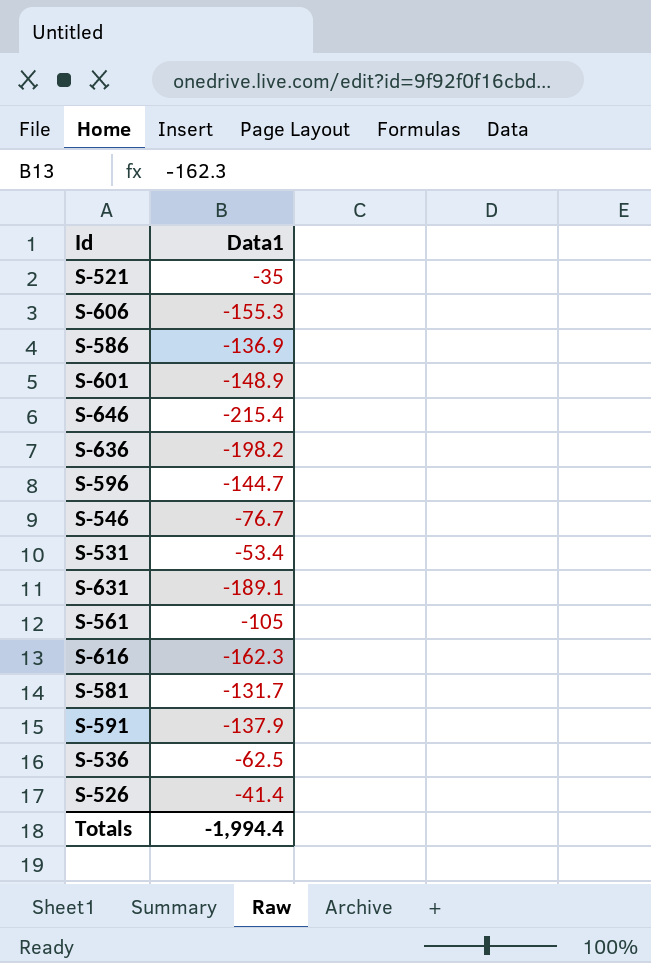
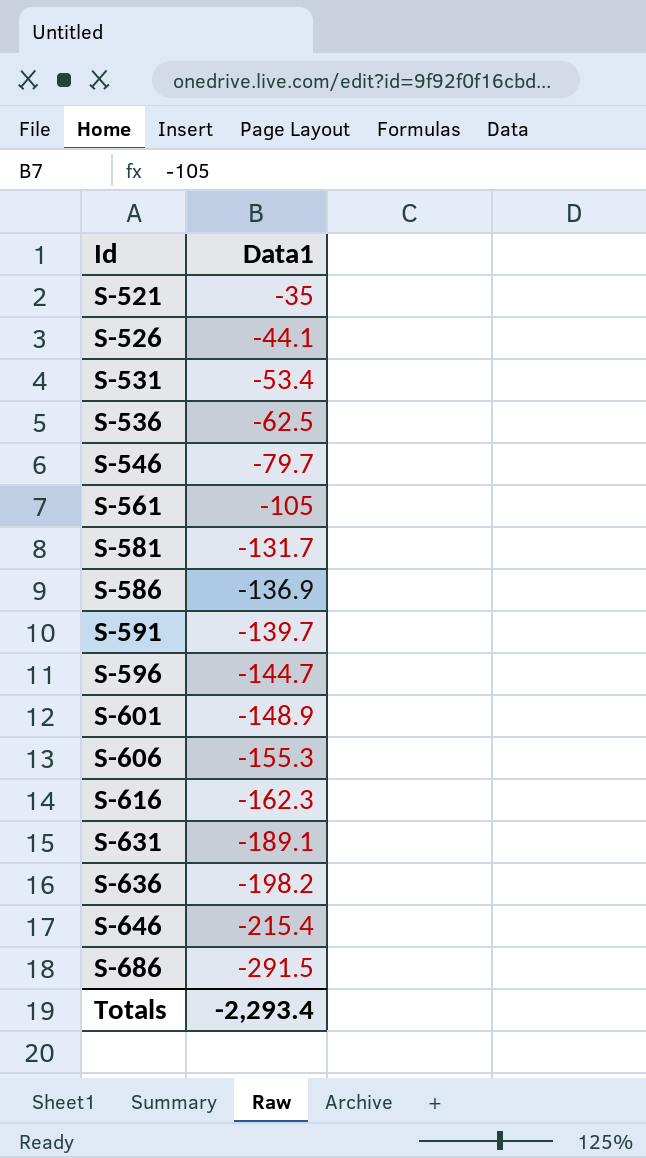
row order: none -> Id ascending
S-526 | Data1: -41.4 -> -44.1
S-546 | Data1: -76.7 -> -79.7
S-591 | Data1: -137.9 -> -139.7
row S-686: none -> -291.5
Totals | Data1: -1,994.4 -> -2,293.4

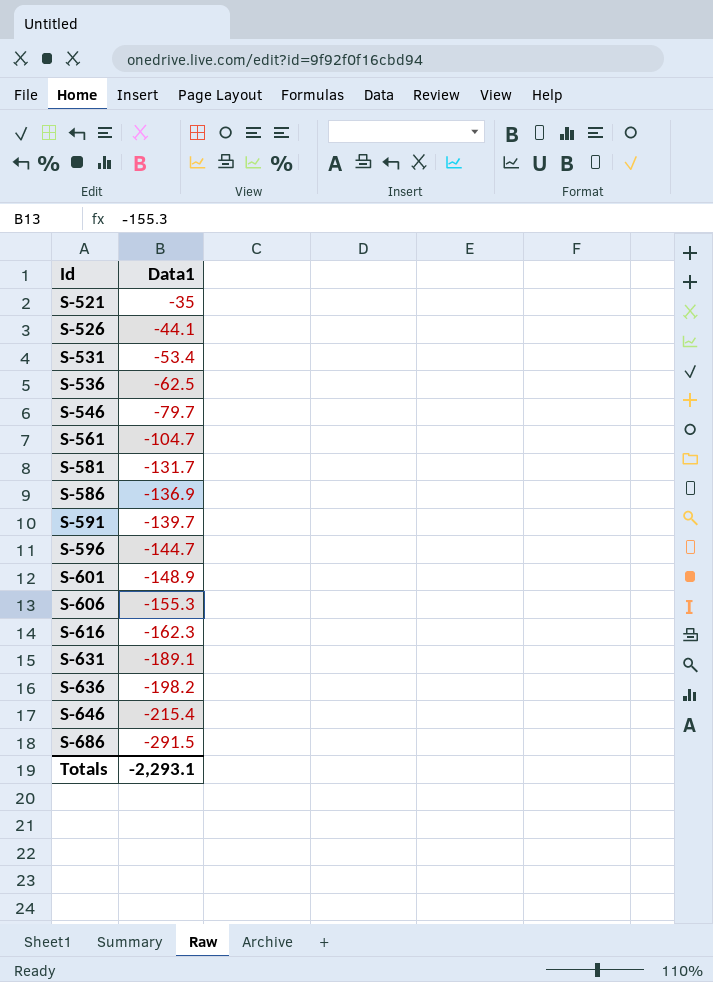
S-561 | Data1: -105 -> -104.7
Totals | Data1: -2,293.4 -> -2,293.1

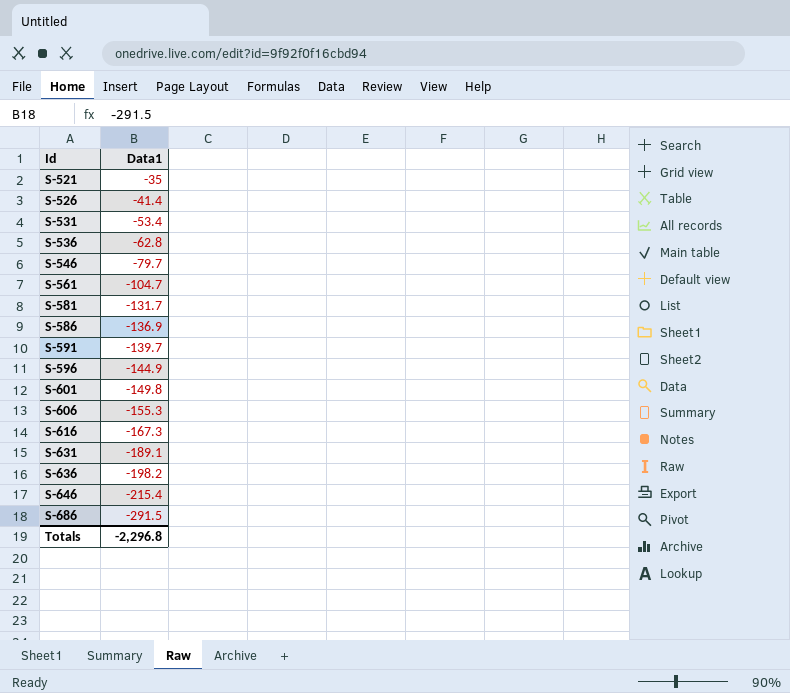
S-526 | Data1: -44.1 -> -41.4
S-536 | Data1: -62.5 -> -62.8
S-596 | Data1: -144.7 -> -144.9
S-601 | Data1: -148.9 -> -149.8
S-616 | Data1: -162.3 -> -167.3
Totals | Data1: -2,293.1 -> -2,296.8

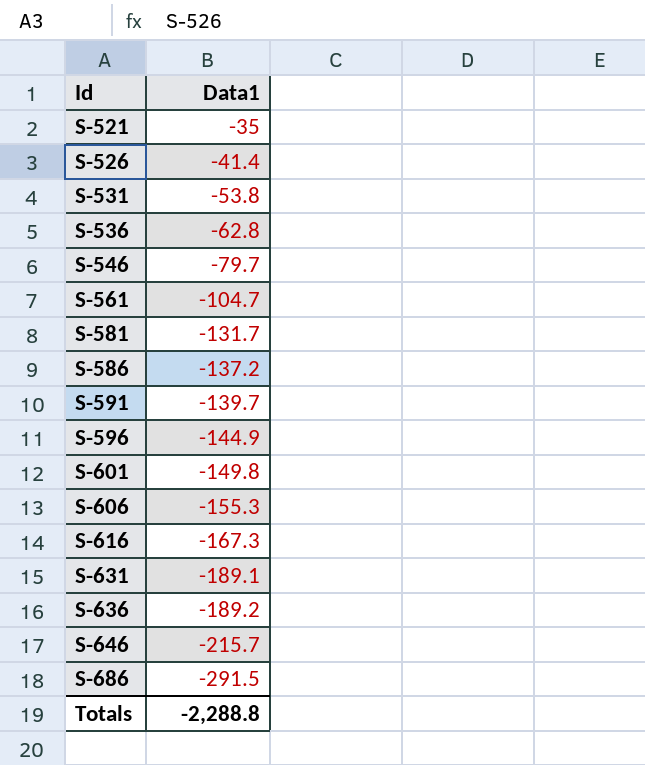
S-531 | Data1: -53.4 -> -53.8
S-586 | Data1: -136.9 -> -137.2
S-636 | Data1: -198.2 -> -189.2
S-646 | Data1: -215.4 -> -215.7
Totals | Data1: -2,296.8 -> -2,288.8

